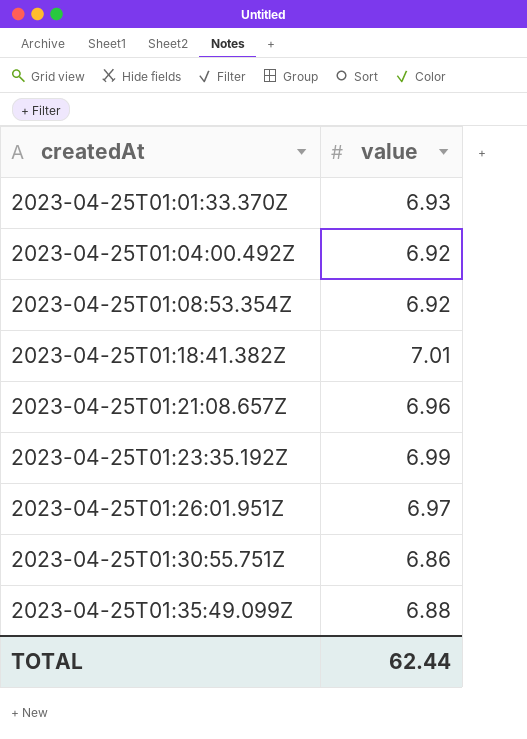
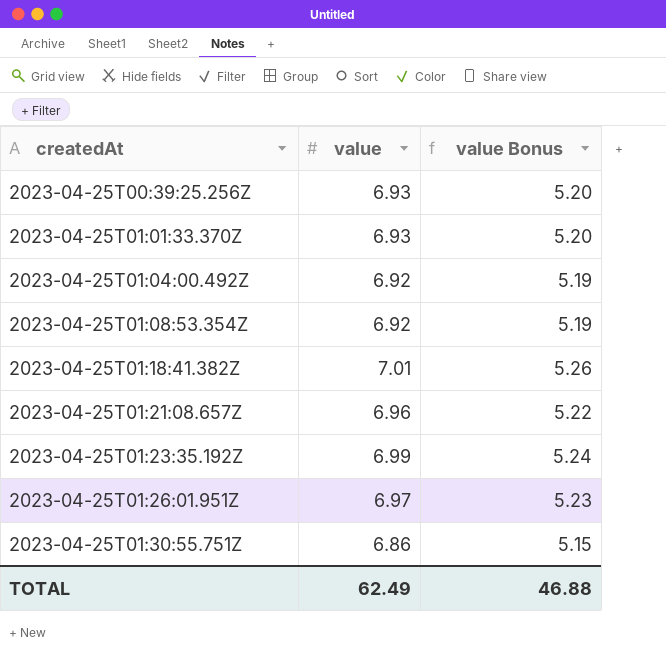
column value Bonus | formula: none -> [value] * 0.75
row 2023-04-25T01:35:49.099Z: 6.88 -> none
row 2023-04-25T00:39:25.256Z: none -> 6.93 | 5.20
TOTAL | value: 62.44 -> 62.49

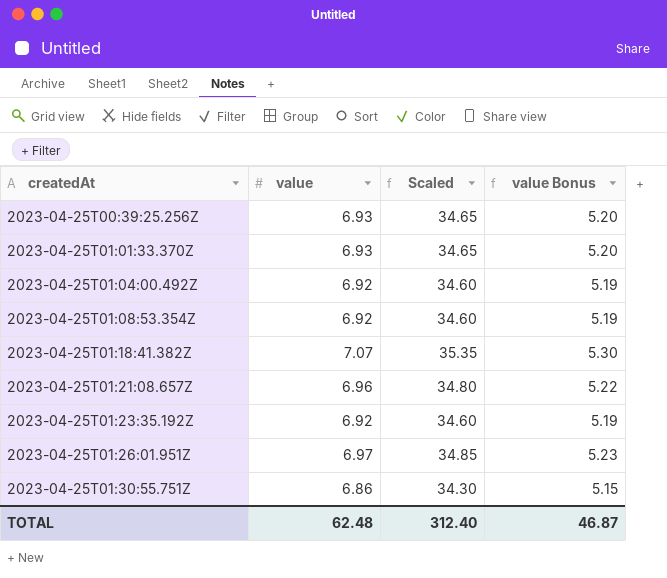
column Scaled | formula: none -> [value] * 5
2023-04-25T01:18:41.382Z | value: 7.01 -> 7.07
2023-04-25T01:18:41.382Z | value Bonus: 5.26 -> 5.30
2023-04-25T01:23:35.192Z | value: 6.99 -> 6.92
2023-04-25T01:23:35.192Z | value Bonus: 5.24 -> 5.19
TOTAL | value: 62.49 -> 62.48
TOTAL | value Bonus: 46.88 -> 46.87

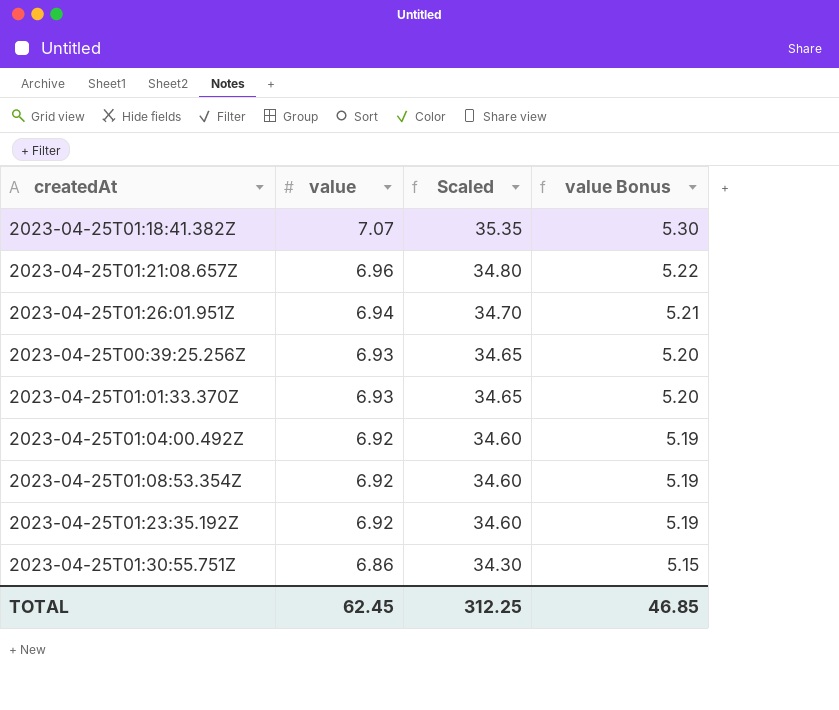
row order: createdAt ascending -> value descending
2023-04-25T01:26:01.951Z | value: 6.97 -> 6.94
2023-04-25T01:26:01.951Z | Scaled: 34.85 -> 34.70
2023-04-25T01:26:01.951Z | value Bonus: 5.23 -> 5.21
TOTAL | value: 62.48 -> 62.45
TOTAL | Scaled: 312.40 -> 312.25
TOTAL | value Bonus: 46.87 -> 46.85

